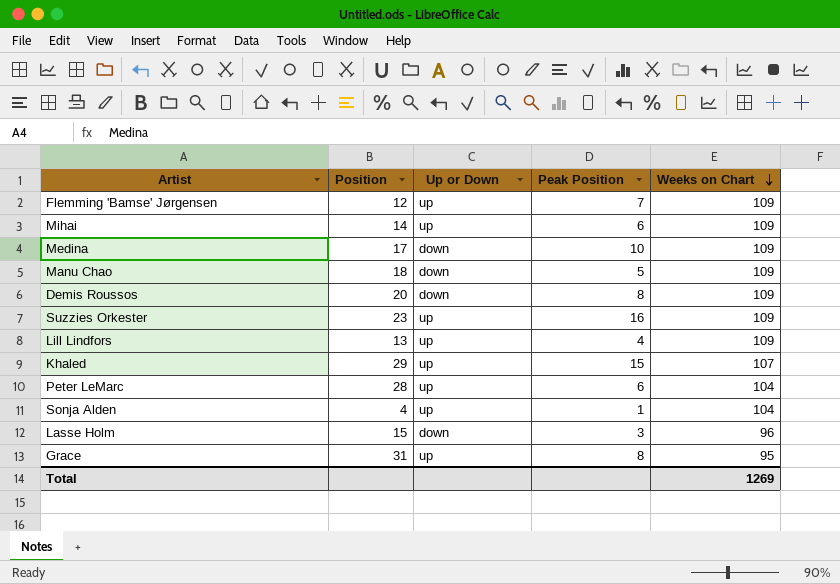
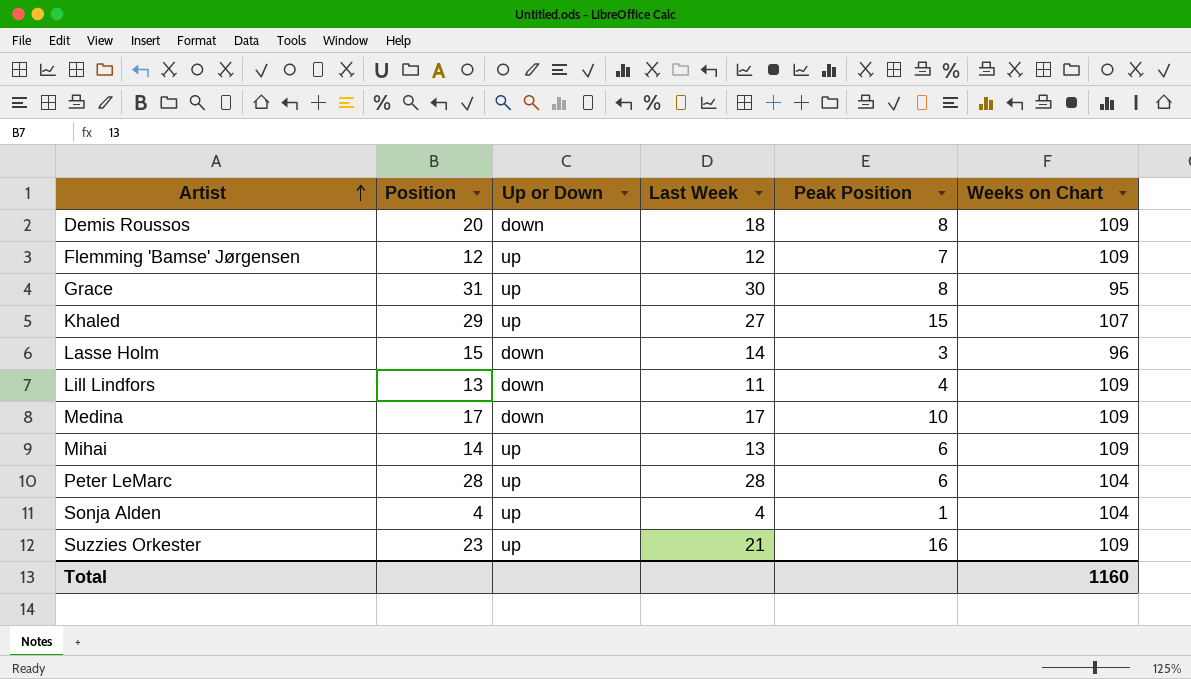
row order: Weeks on Chart descending -> Artist ascending
column Last Week | position: none -> 4
row Manu Chao: 18 | down | 5 | 109 -> none
Lill Lindfors | Up or Down: up -> down
Total | Weeks on Chart: 1269 -> 1160

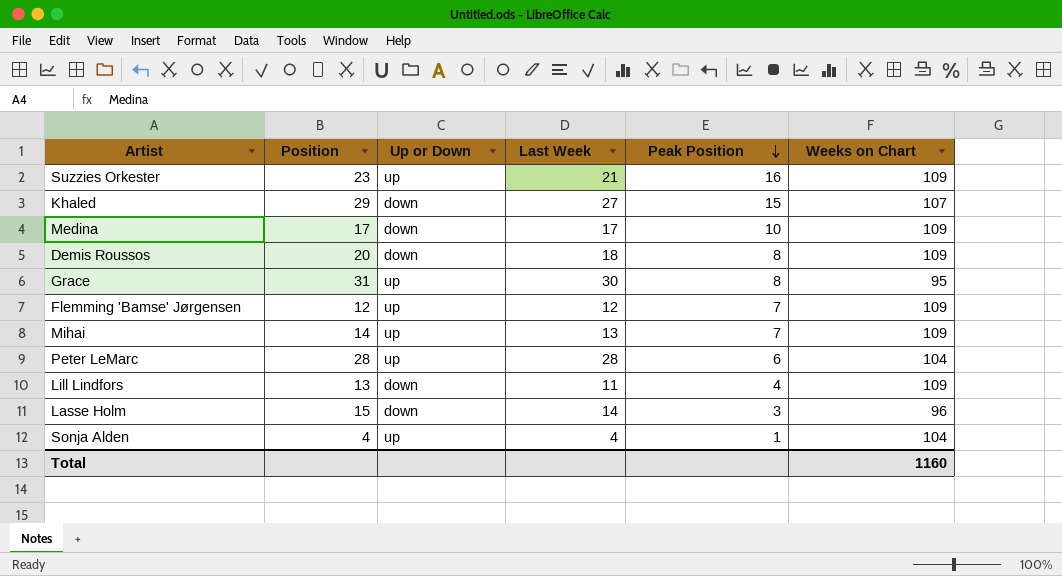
row order: Artist ascending -> Peak Position descending
Khaled | Up or Down: up -> down
Mihai | Peak Position: 6 -> 7

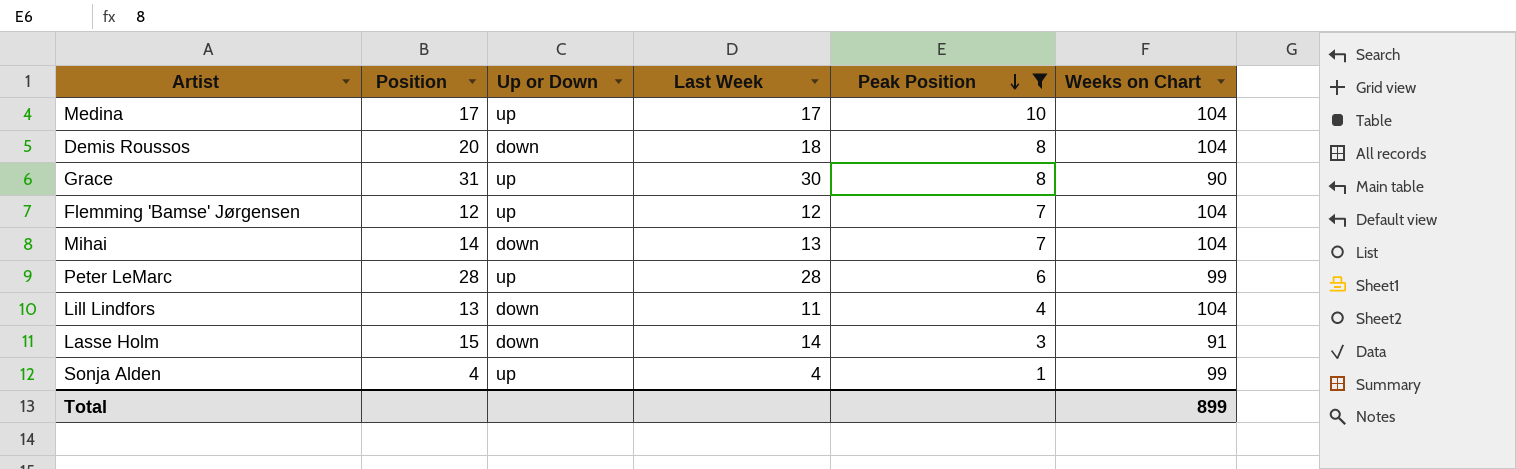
filter: none -> Peak Position <= 10
Medina | Up or Down: down -> up
Medina | Weeks on Chart: 109 -> 104
Demis Roussos | Weeks on Chart: 109 -> 104
Grace | Weeks on Chart: 95 -> 90
Flemming 'Bamse' Jørgensen | Weeks on Chart: 109 -> 104
Mihai | Up or Down: up -> down
Mihai | Weeks on Chart: 109 -> 104
Peter LeMarc | Weeks on Chart: 104 -> 99
Lill Lindfors | Weeks on Chart: 109 -> 104
Lasse Holm | Weeks on Chart: 96 -> 91
Sonja Alden | Weeks on Chart: 104 -> 99
Total | Weeks on Chart: 1160 -> 899

